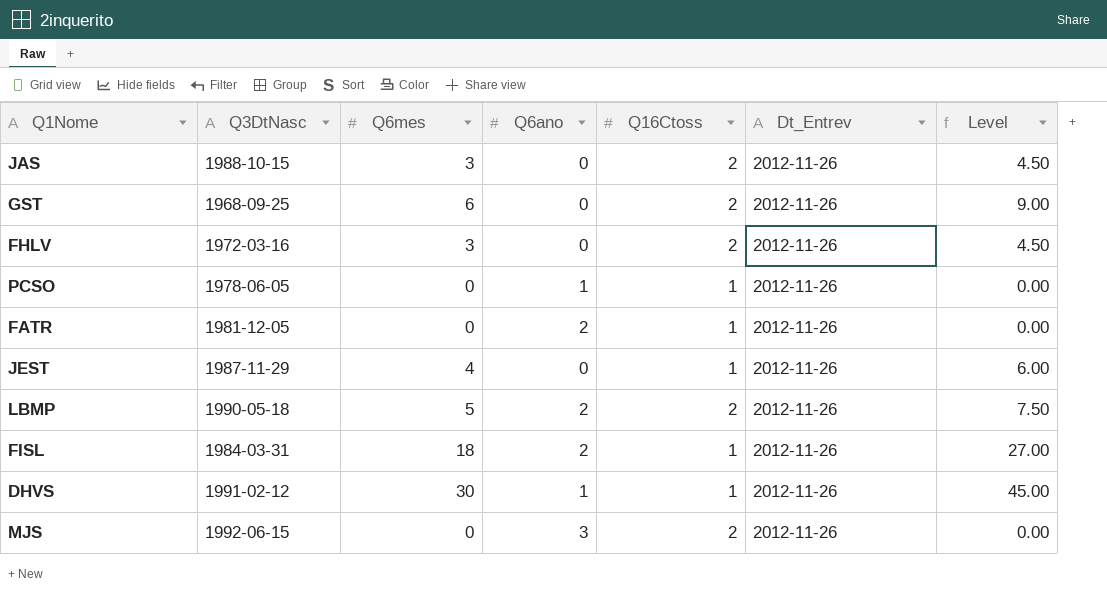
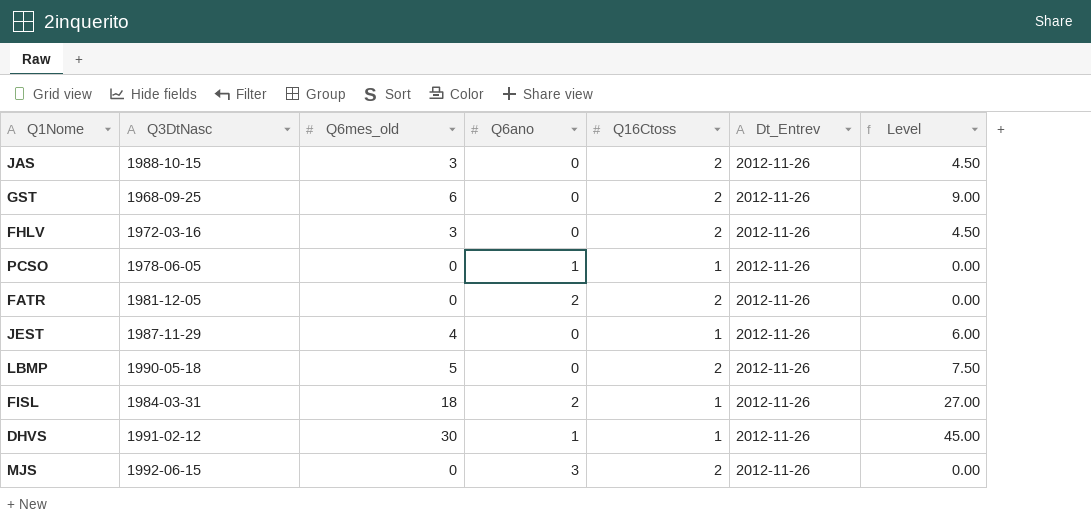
column name: Q6mes -> Q6mes_old
FATR | Q16Ctoss: 1 -> 2
LBMP | Q6ano: 2 -> 0

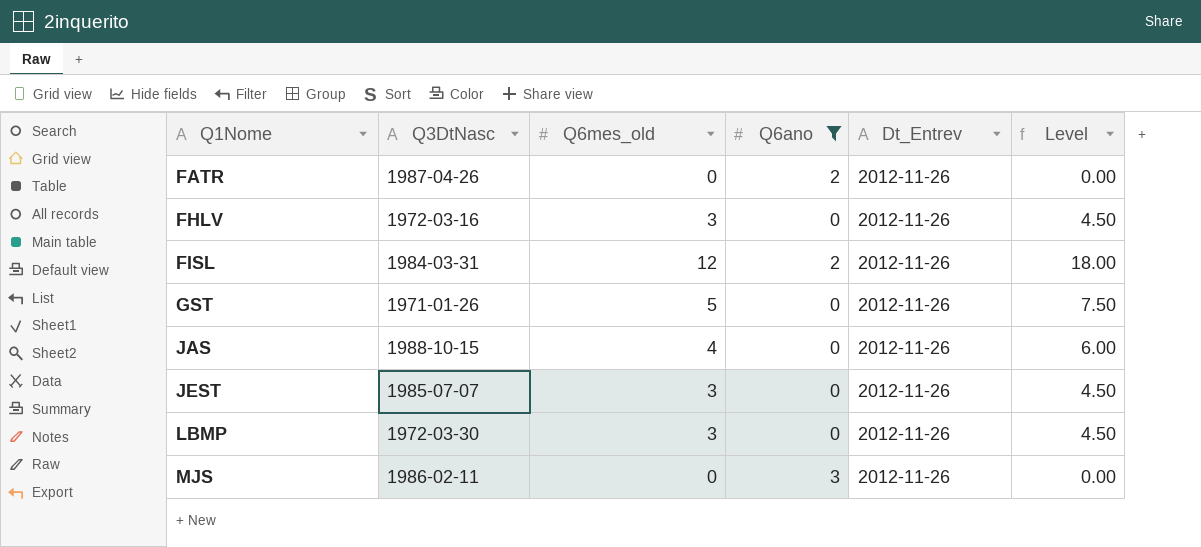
filter: none -> Q6ano != 1
row order: none -> Q1Nome ascending
column Q16Ctoss | position: 5 -> none
FATR | Q3DtNasc: 1981-12-05 -> 1987-04-26
FISL | Q6mes_old: 18 -> 12
FISL | Level: 27.00 -> 18.00
GST | Q3DtNasc: 1968-09-25 -> 1971-01-26
GST | Q6mes_old: 6 -> 5
GST | Level: 9.00 -> 7.50
JAS | Q6mes_old: 3 -> 4
JAS | Level: 4.50 -> 6.00
JEST | Q3DtNasc: 1987-11-29 -> 1985-07-07
JEST | Q6mes_old: 4 -> 3
JEST | Level: 6.00 -> 4.50
LBMP | Q3DtNasc: 1990-05-18 -> 1972-03-30
LBMP | Q6mes_old: 5 -> 3
LBMP | Level: 7.50 -> 4.50
MJS | Q3DtNasc: 1992-06-15 -> 1986-02-11

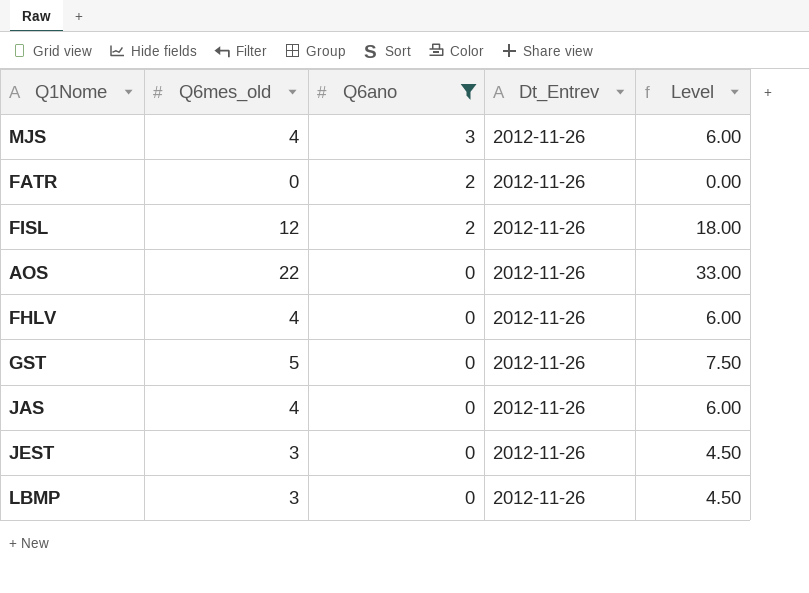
row order: Q1Nome ascending -> Q6ano descending
column Q3DtNasc | position: 2 -> none
MJS | Q6mes_old: 0 -> 4
MJS | Level: 0.00 -> 6.00
row AOS: none -> 22 | 0 | 2012-11-26 | 33.00
FHLV | Q6mes_old: 3 -> 4
FHLV | Level: 4.50 -> 6.00

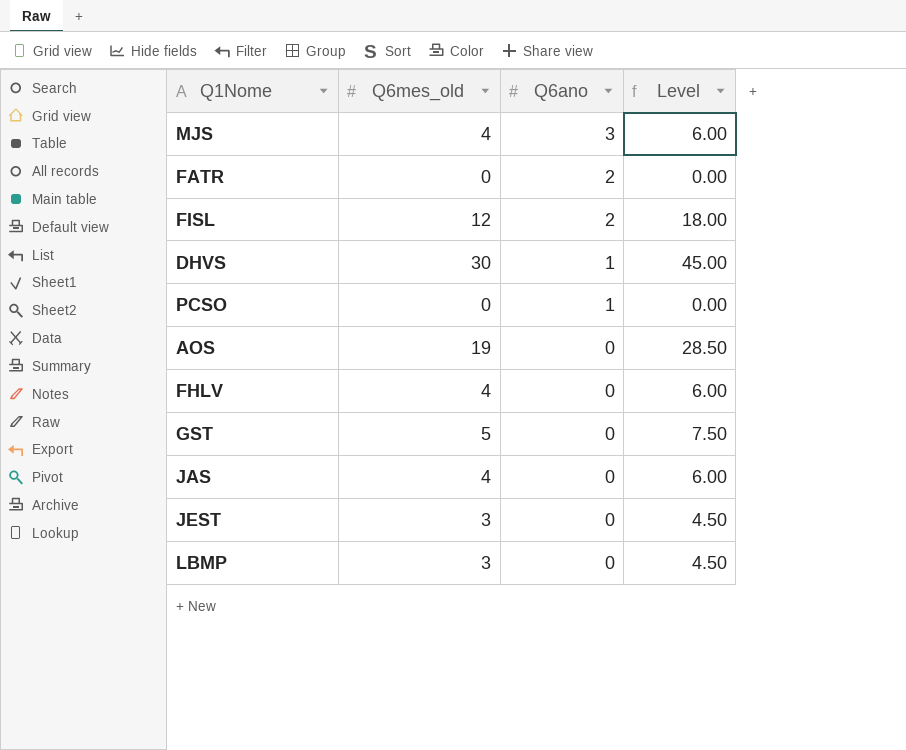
filter: Q6ano != 1 -> none
column Dt_Entrev | position: 4 -> none
AOS | Q6mes_old: 22 -> 19
AOS | Level: 33.00 -> 28.50

